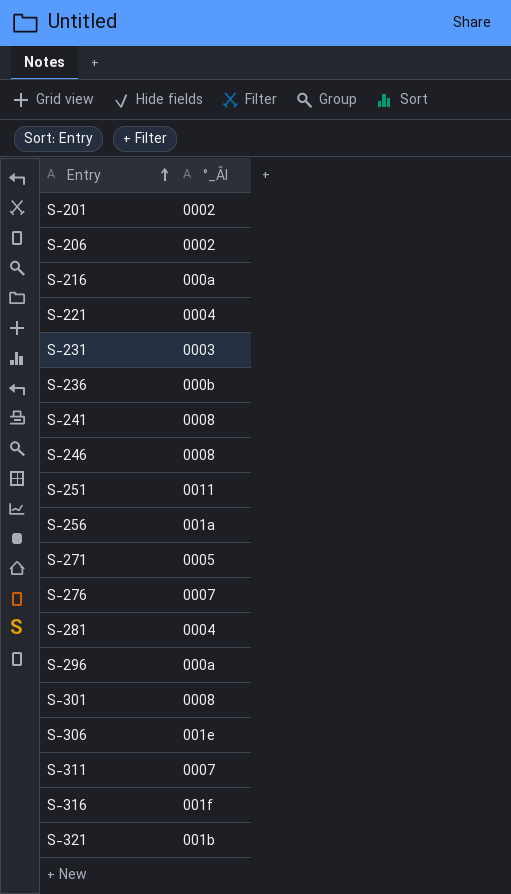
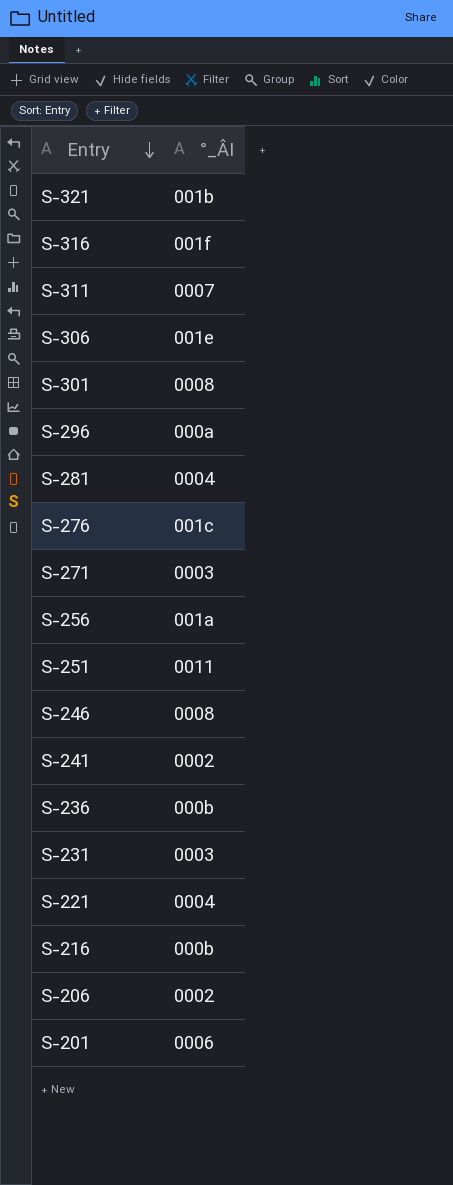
row order: Entry ascending -> Entry descending
S-276 | °_ÂI: 0007 -> 001c
S-271 | °_ÂI: 0005 -> 0003
S-241 | °_ÂI: 0008 -> 0002
S-216 | °_ÂI: 000a -> 000b
S-201 | °_ÂI: 0002 -> 0006

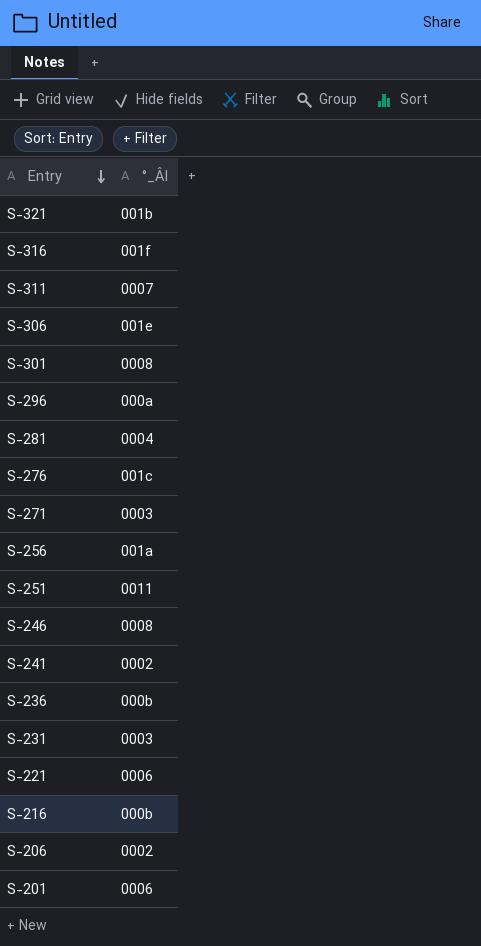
S-221 | °_ÂI: 0004 -> 0006

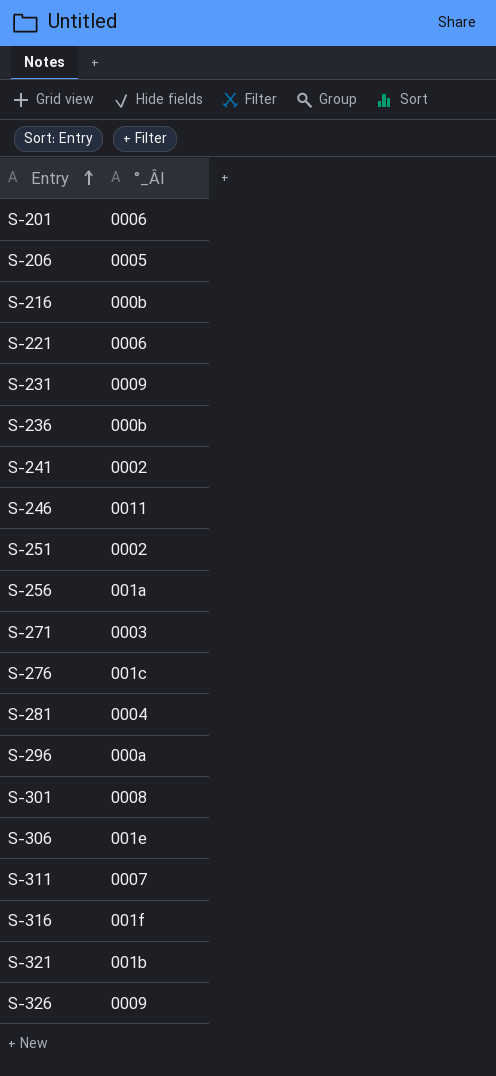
row order: Entry descending -> Entry ascending
S-206 | °_ÂI: 0002 -> 0005
S-231 | °_ÂI: 0003 -> 0009
S-246 | °_ÂI: 0008 -> 0011
S-251 | °_ÂI: 0011 -> 0002
row S-326: none -> 0009

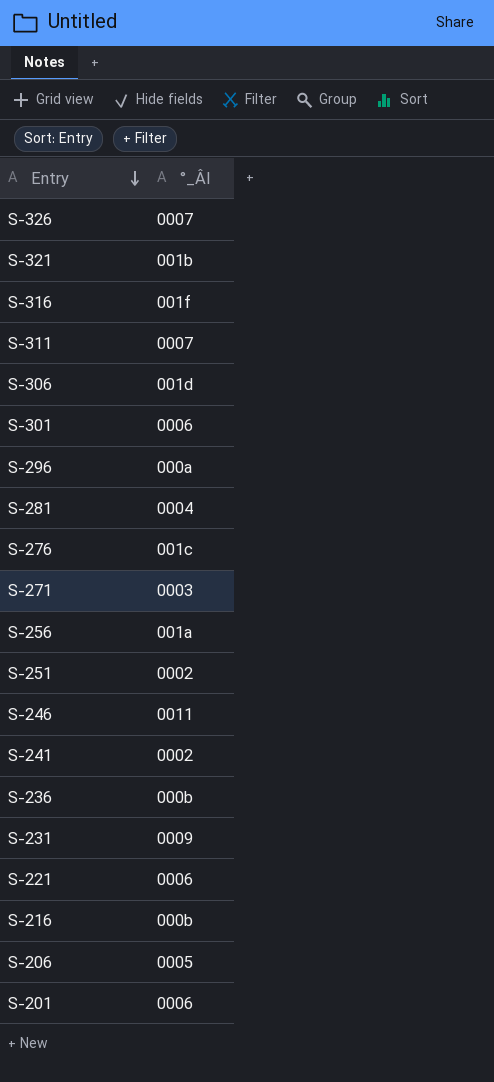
row order: Entry ascending -> Entry descending
S-326 | °_ÂI: 0009 -> 0007
S-306 | °_ÂI: 001e -> 001d
S-301 | °_ÂI: 0008 -> 0006

